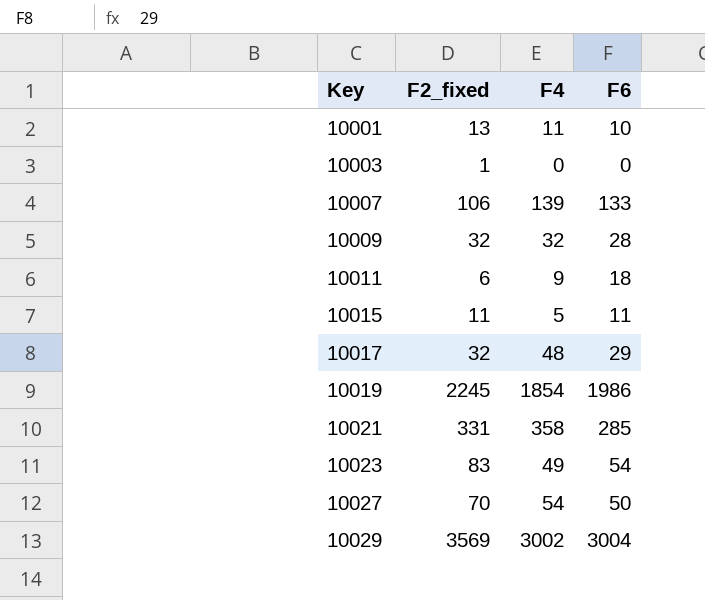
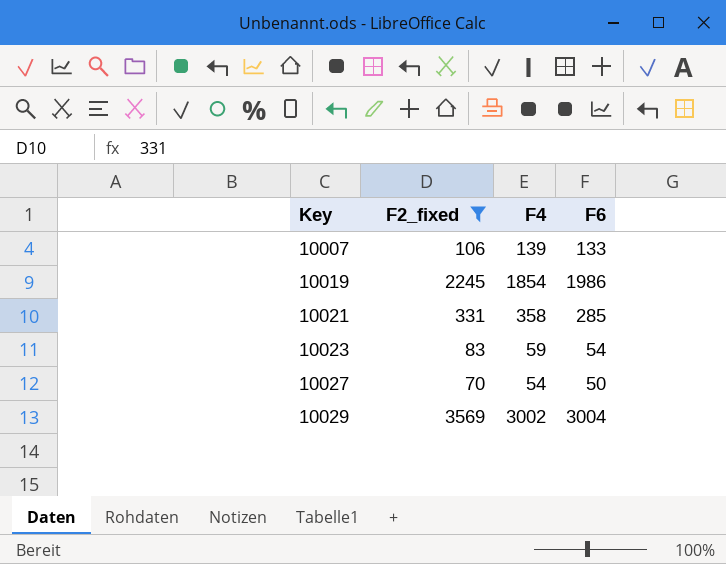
filter: none -> F2_fixed >= 70
10023 | F4: 49 -> 59

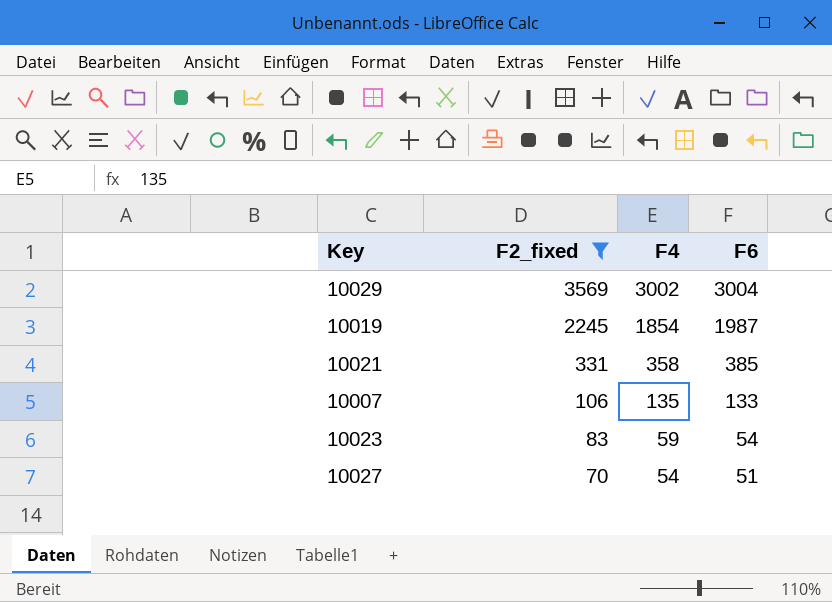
row order: Key ascending -> F2_fixed descending
10019 | F6: 1986 -> 1987
10021 | F6: 285 -> 385
10007 | F4: 139 -> 135
10027 | F6: 50 -> 51

